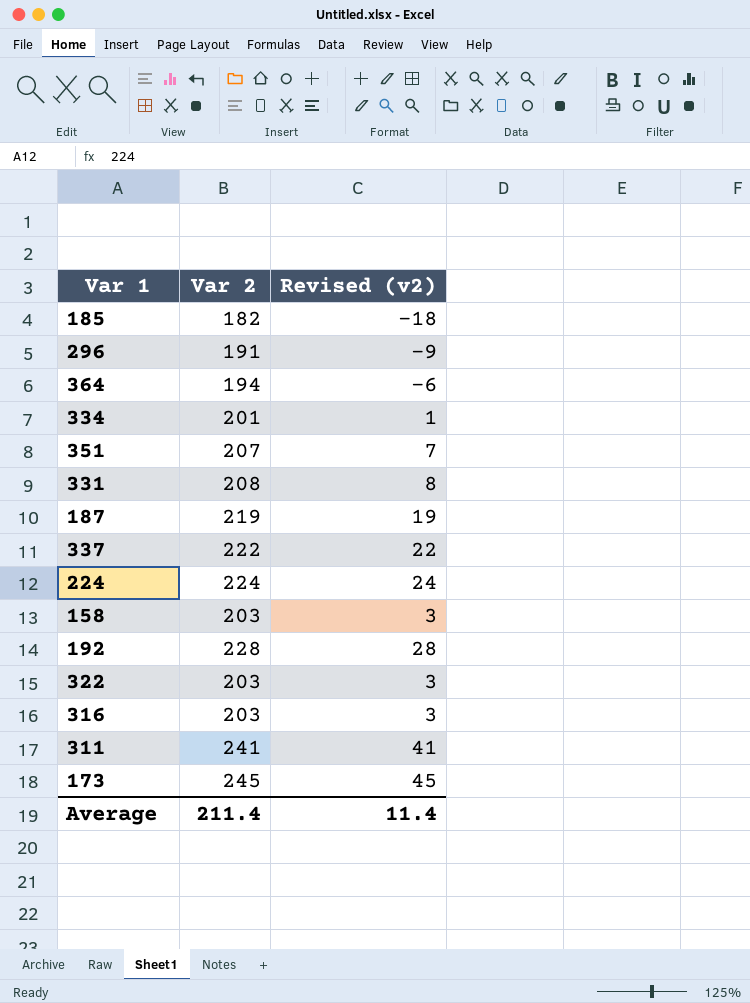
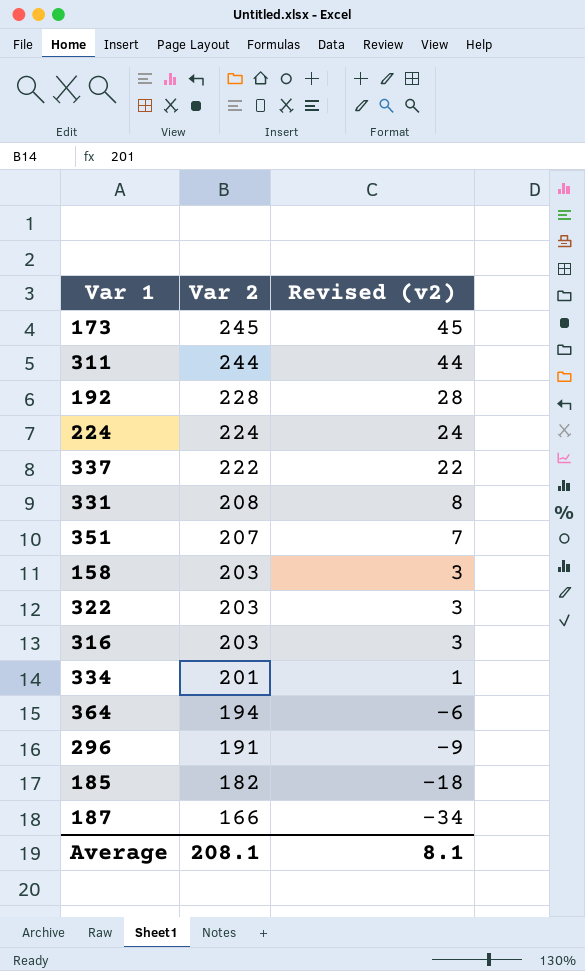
row order: none -> Var 2 descending
311 | Var 2: 241 -> 244
311 | Revised (v2): 41 -> 44
187 | Var 2: 219 -> 166
187 | Revised (v2): 19 -> -34
Average | Var 2: 211.4 -> 208.1
Average | Revised (v2): 11.4 -> 8.1

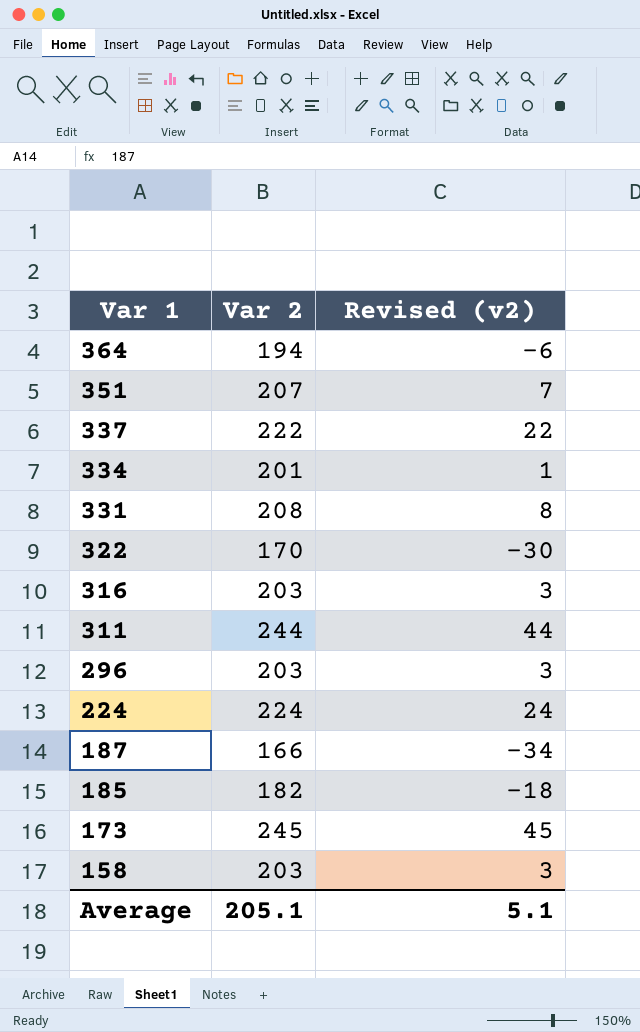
row order: Var 2 descending -> Var 1 descending
row 192: 228 | 28 -> none
322 | Var 2: 203 -> 170
322 | Revised (v2): 3 -> -30
296 | Var 2: 191 -> 203
296 | Revised (v2): -9 -> 3
Average | Var 2: 208.1 -> 205.1
Average | Revised (v2): 8.1 -> 5.1

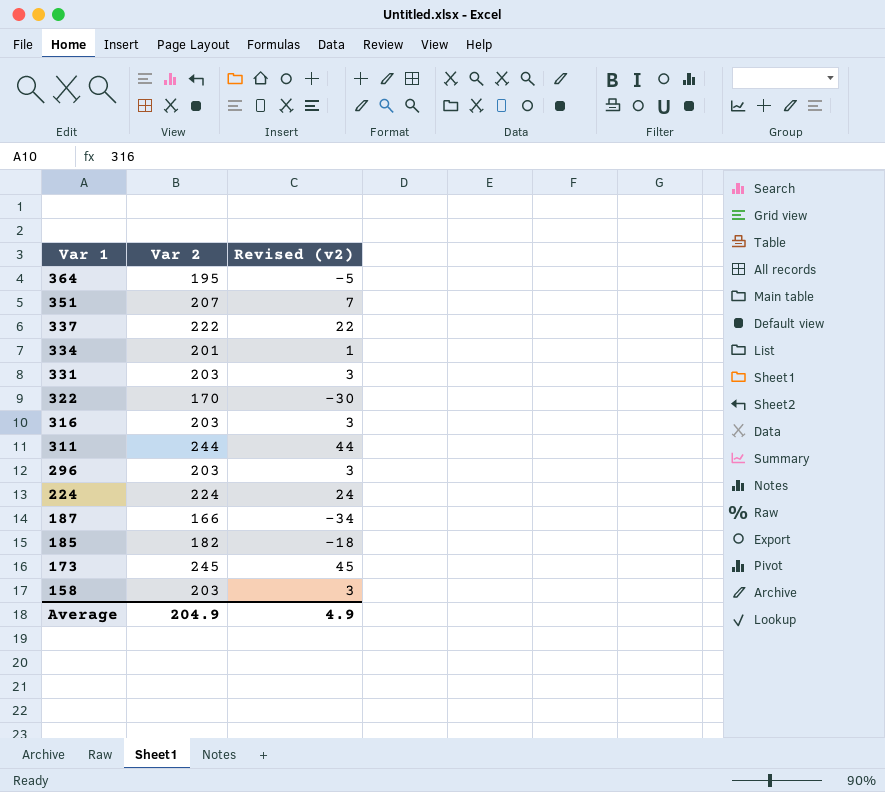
364 | Var 2: 194 -> 195
364 | Revised (v2): -6 -> -5
331 | Var 2: 208 -> 203
331 | Revised (v2): 8 -> 3
Average | Var 2: 205.1 -> 204.9
Average | Revised (v2): 5.1 -> 4.9

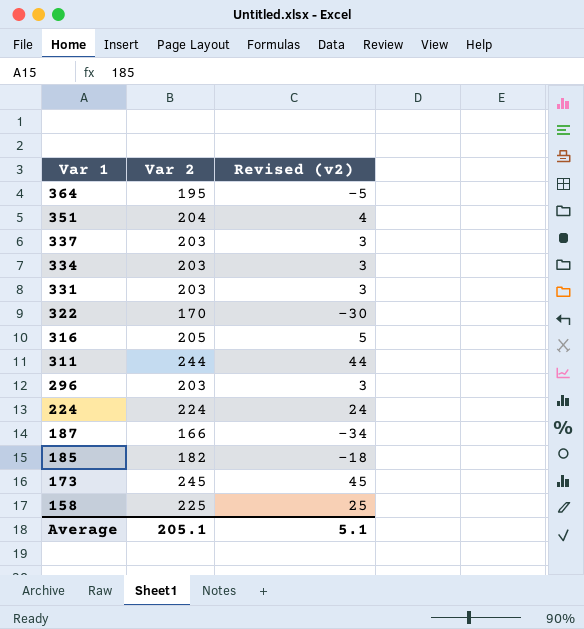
351 | Var 2: 207 -> 204
351 | Revised (v2): 7 -> 4
337 | Var 2: 222 -> 203
337 | Revised (v2): 22 -> 3
334 | Var 2: 201 -> 203
334 | Revised (v2): 1 -> 3
316 | Var 2: 203 -> 205
316 | Revised (v2): 3 -> 5
158 | Var 2: 203 -> 225
158 | Revised (v2): 3 -> 25
Average | Var 2: 204.9 -> 205.1
Average | Revised (v2): 4.9 -> 5.1

